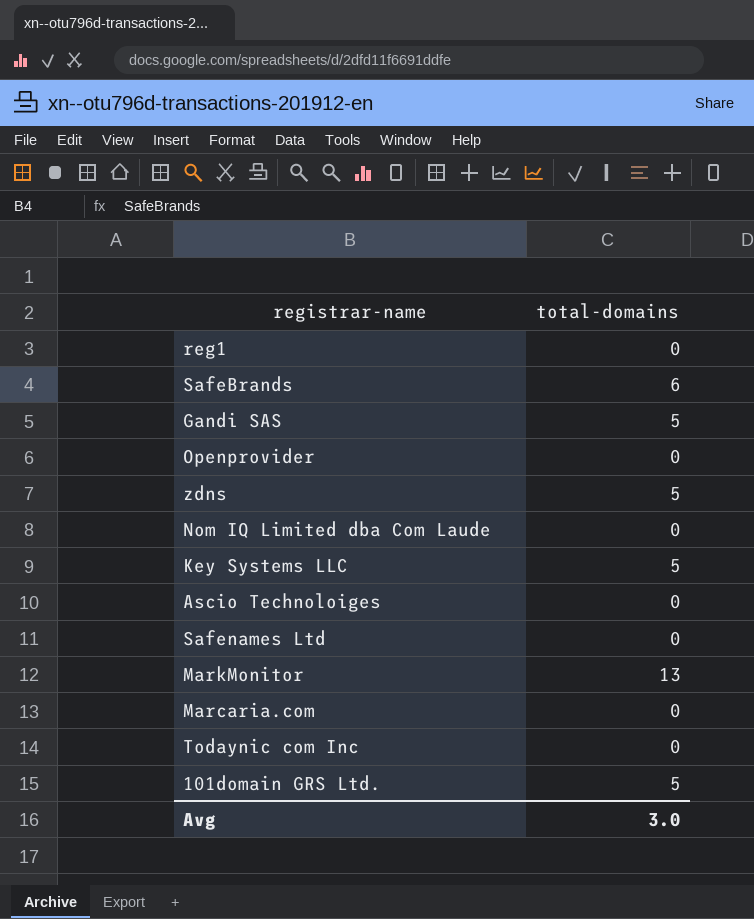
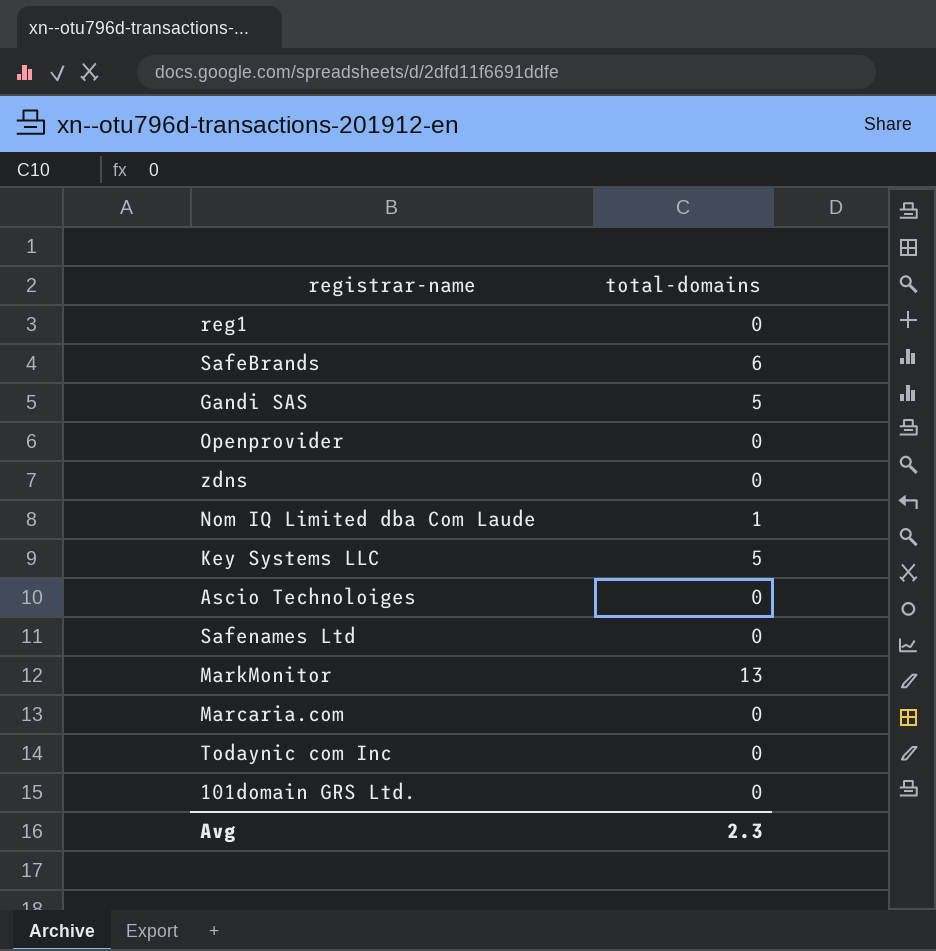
zdns | total-domains: 5 -> 0
Nom IQ Limited dba Com Laude | total-domains: 0 -> 1
101domain GRS Ltd. | total-domains: 5 -> 0
Avg | total-domains: 3.0 -> 2.3

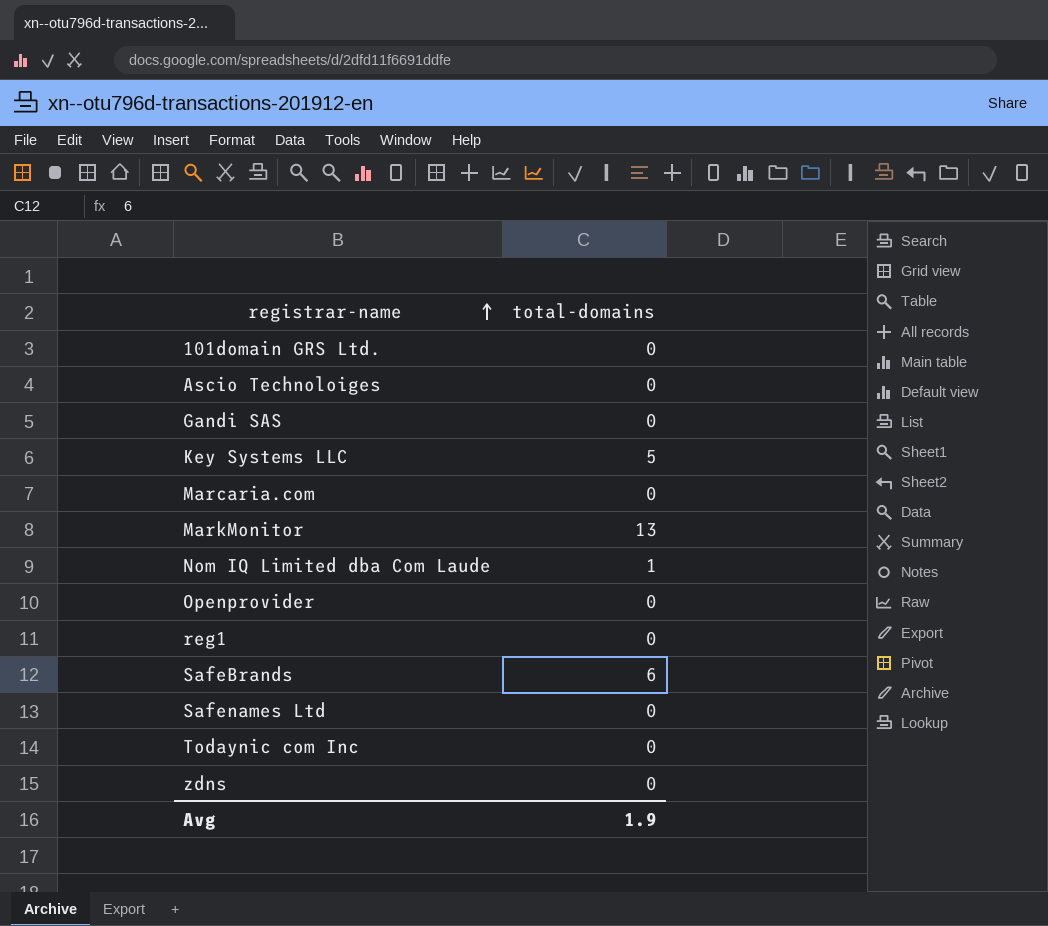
row order: none -> registrar-name ascending
Gandi SAS | total-domains: 5 -> 0
Avg | total-domains: 2.3 -> 1.9

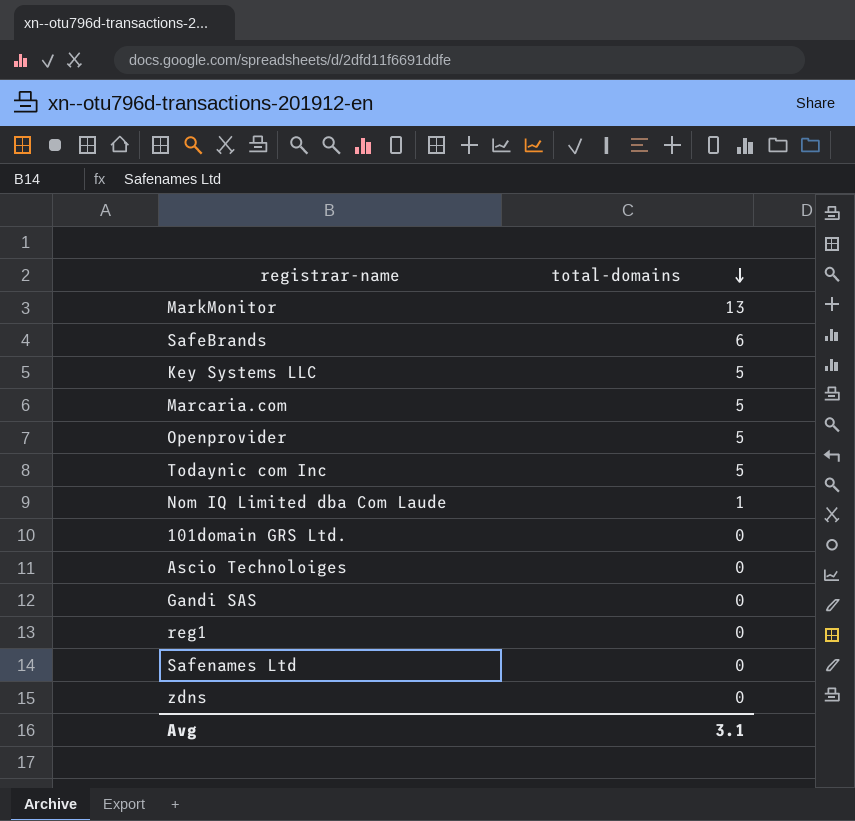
row order: registrar-name ascending -> total-domains descending
Marcaria.com | total-domains: 0 -> 5
Openprovider | total-domains: 0 -> 5
Todaynic com Inc | total-domains: 0 -> 5
Avg | total-domains: 1.9 -> 3.1

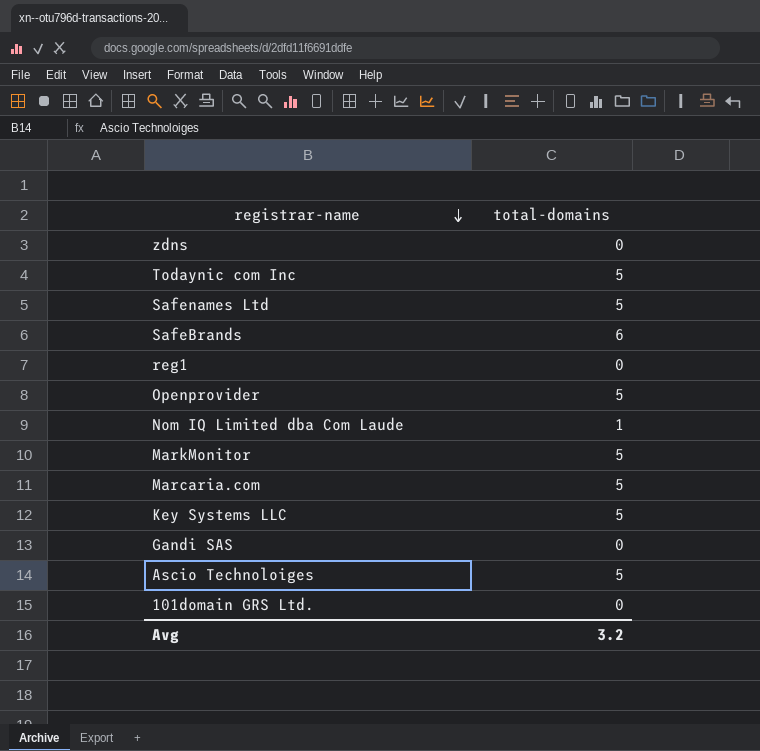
row order: total-domains descending -> registrar-name descending
Safenames Ltd | total-domains: 0 -> 5
MarkMonitor | total-domains: 13 -> 5
Ascio Technoloiges | total-domains: 0 -> 5
Avg | total-domains: 3.1 -> 3.2

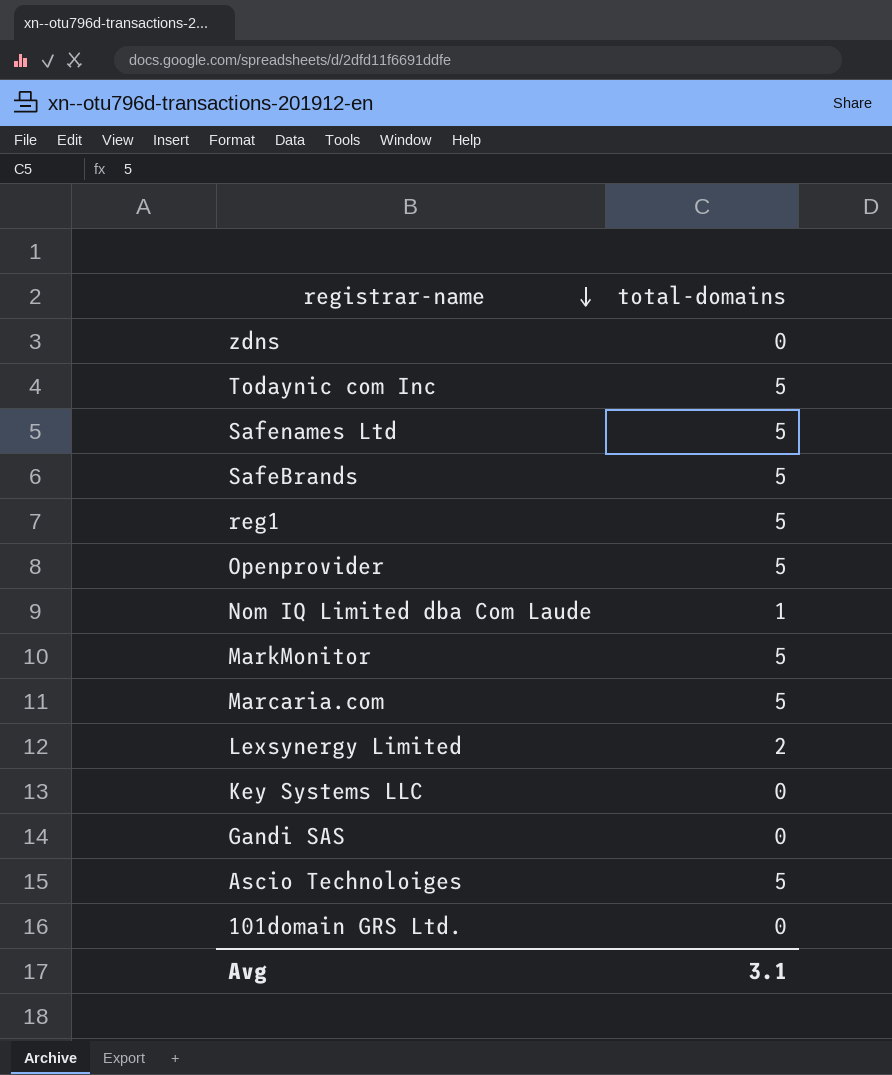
SafeBrands | total-domains: 6 -> 5
reg1 | total-domains: 0 -> 5
row Lexsynergy Limited: none -> 2
Key Systems LLC | total-domains: 5 -> 0
Avg | total-domains: 3.2 -> 3.1

